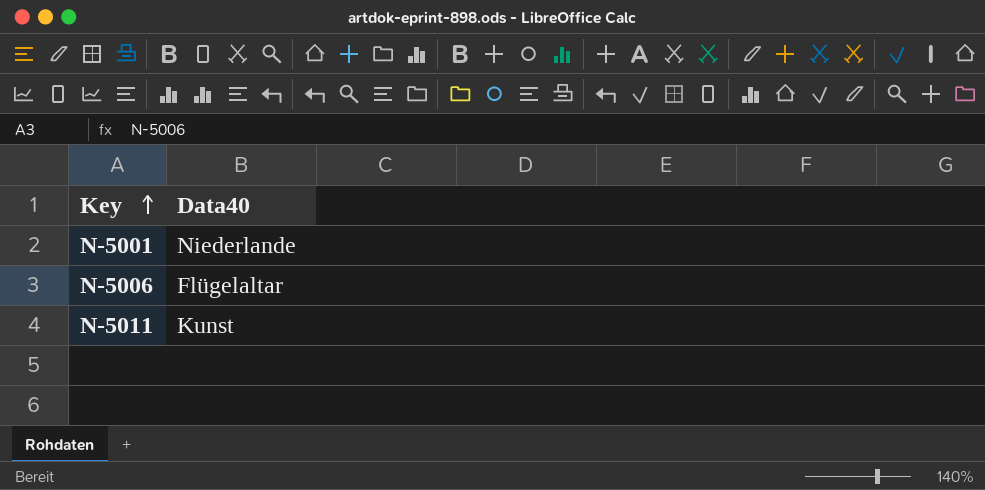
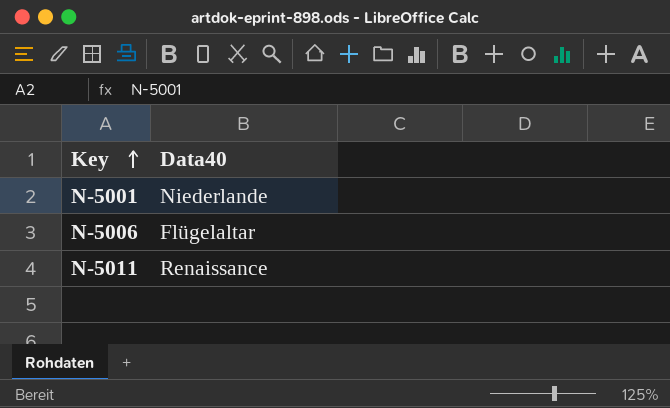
N-5011 | Data40: Kunst -> Renaissance

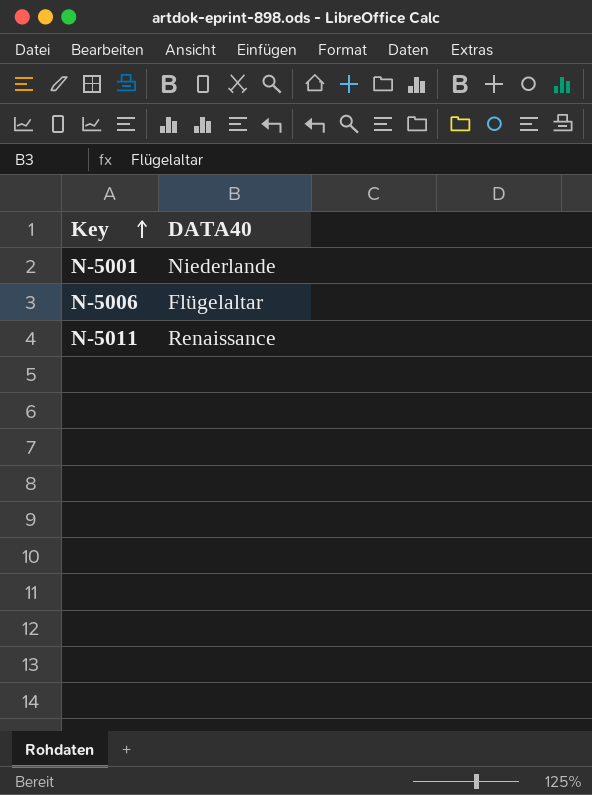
column name: Data40 -> DATA40

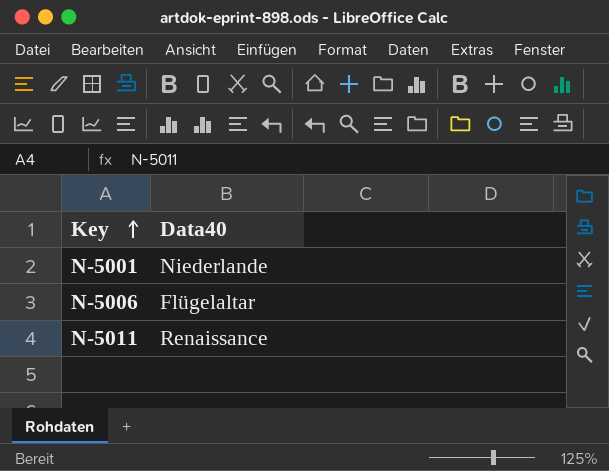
column name: DATA40 -> Data40

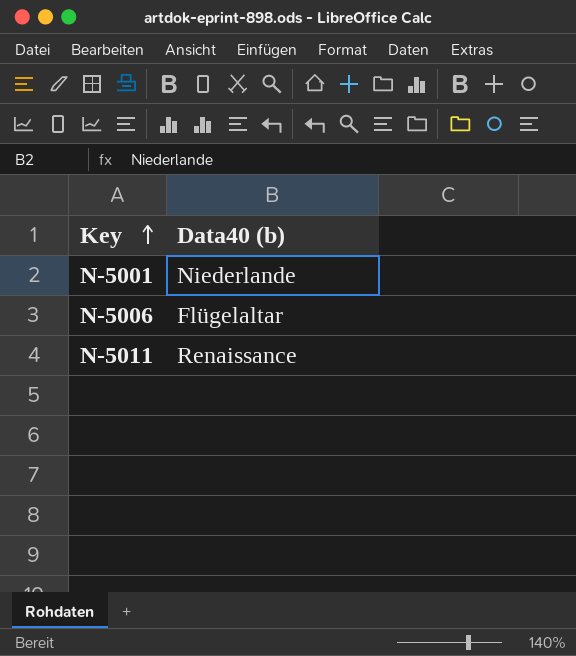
column name: Data40 -> Data40 (b)

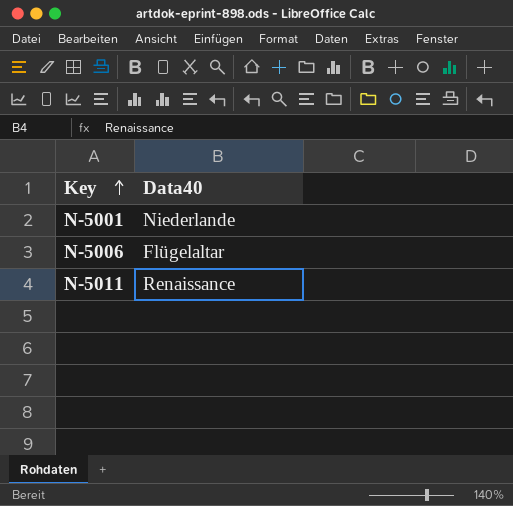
column name: Data40 (b) -> Data40

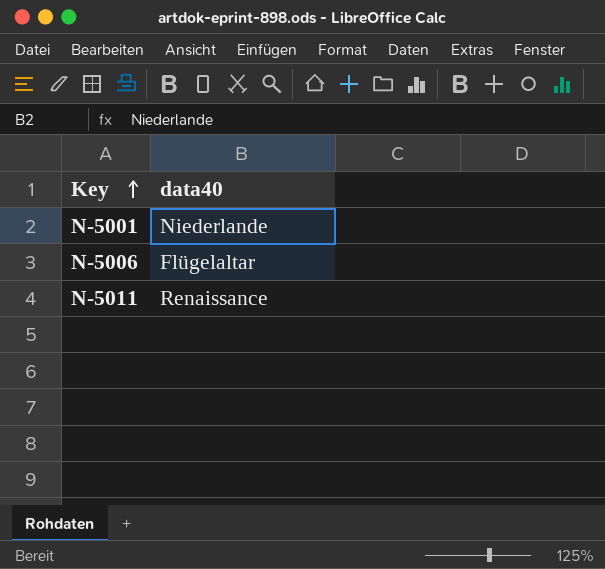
column name: Data40 -> data40

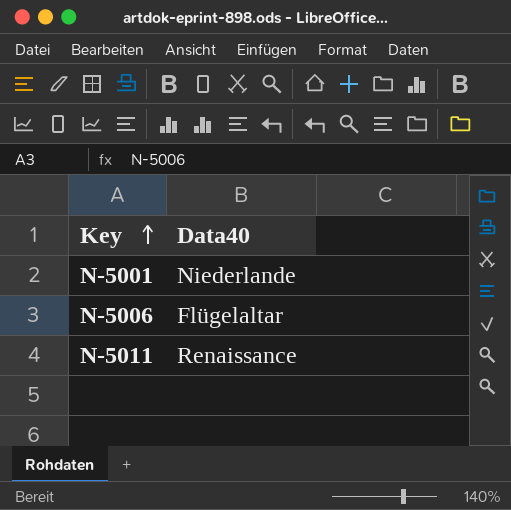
column name: data40 -> Data40

